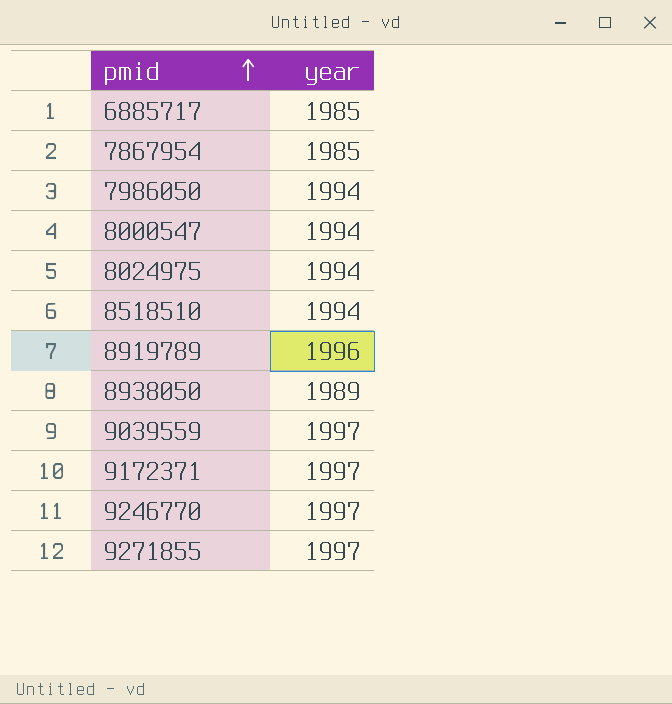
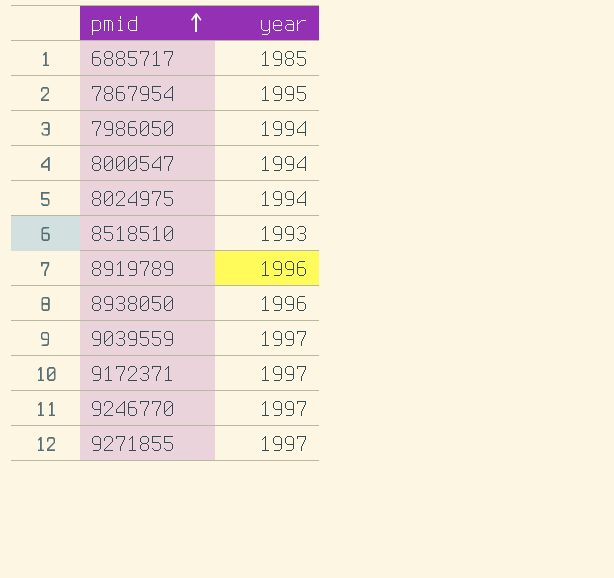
7867954 | year: 1985 -> 1995
8518510 | year: 1994 -> 1993
8938050 | year: 1989 -> 1996

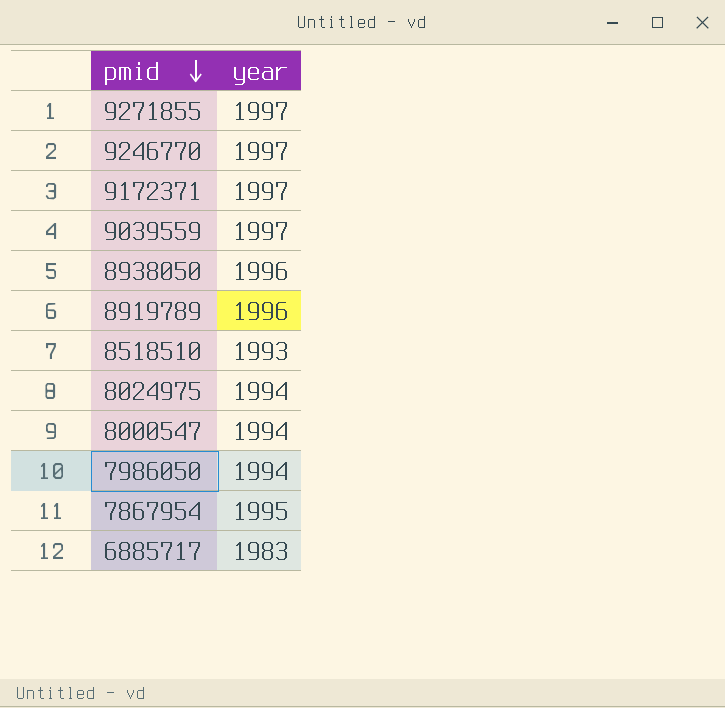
row order: pmid ascending -> pmid descending
6885717 | year: 1985 -> 1983

